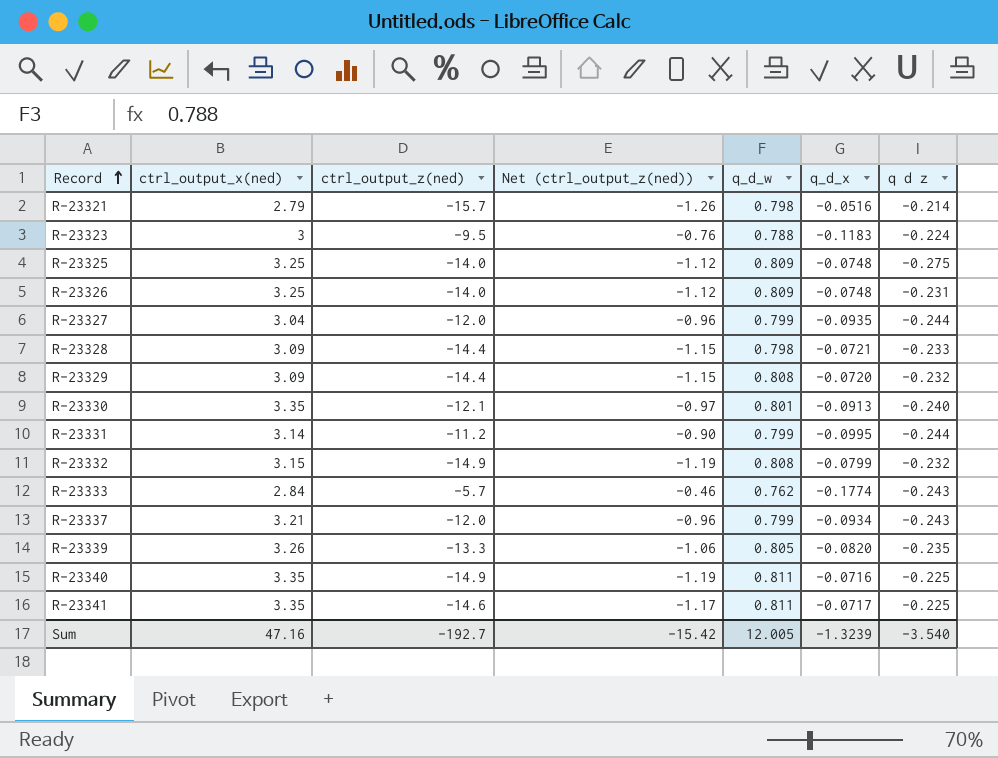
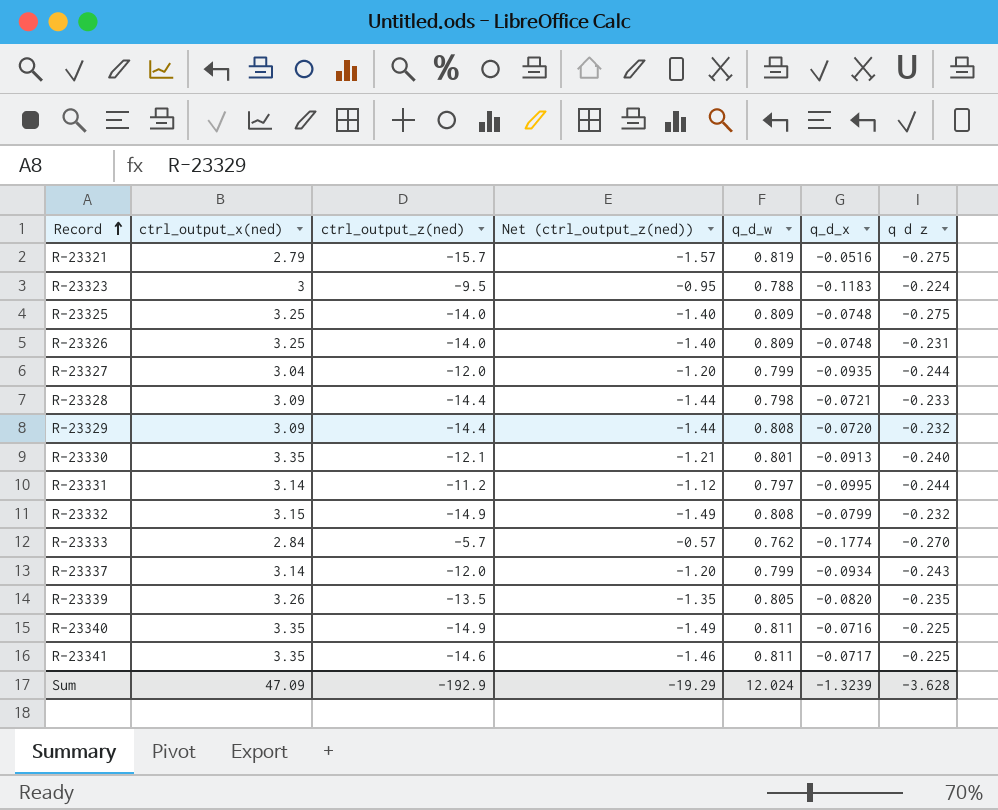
column Net (ctrl_output_z(ned)) | formula: [ctrl_output_z(ned)] * 0.08 -> [ctrl_output_z(ned)] * 0.1
R-23321 | q_d_w: 0.798 -> 0.819
R-23321 | q d z: -0.214 -> -0.275
R-23331 | q_d_w: 0.799 -> 0.797
R-23333 | q d z: -0.243 -> -0.270
R-23337 | ctrl_output_x(ned): 3.21 -> 3.14
R-23339 | ctrl_output_z(ned): -13.3 -> -13.5
Sum | ctrl_output_x(ned): 47.16 -> 47.09
Sum | ctrl_output_z(ned): -192.7 -> -192.9
Sum | Net (ctrl_output_z(ned)): -15.42 -> -19.29
Sum | q_d_w: 12.005 -> 12.024
Sum | q d z: -3.540 -> -3.628

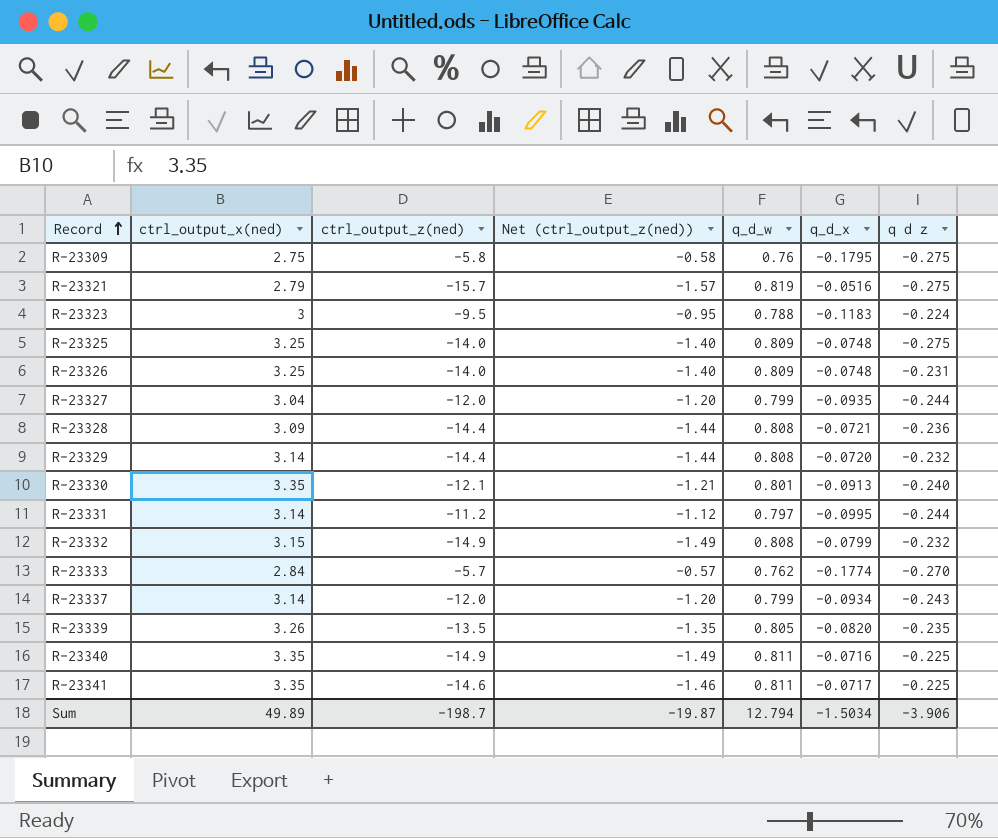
row R-23309: none -> 2.75 | -5.8 | -0.58 | 0.76 | -0.1795 | -0.275
R-23328 | q_d_w: 0.798 -> 0.808
R-23328 | q d z: -0.233 -> -0.236
R-23329 | ctrl_output_x(ned): 3.09 -> 3.14
Sum | ctrl_output_x(ned): 47.09 -> 49.89
Sum | ctrl_output_z(ned): -192.9 -> -198.7
Sum | Net (ctrl_output_z(ned)): -19.29 -> -19.87
Sum | q_d_w: 12.024 -> 12.794
Sum | q_d_x: -1.3239 -> -1.5034
Sum | q d z: -3.628 -> -3.906

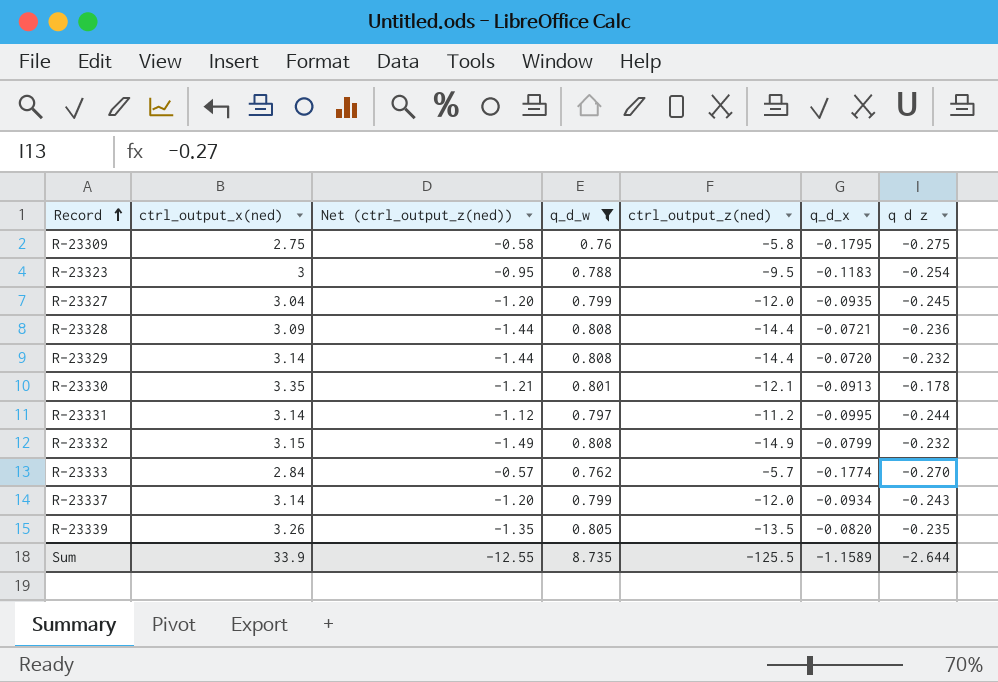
filter: none -> q_d_w <= 0.808
column ctrl_output_z(ned) | position: 3 -> 5
R-23323 | q d z: -0.224 -> -0.254
R-23327 | q d z: -0.244 -> -0.245
R-23330 | q d z: -0.240 -> -0.178
Sum | ctrl_output_x(ned): 49.89 -> 33.9
Sum | Net (ctrl_output_z(ned)): -19.87 -> -12.55
Sum | q_d_w: 12.794 -> 8.735
Sum | ctrl_output_z(ned): -198.7 -> -125.5
Sum | q_d_x: -1.5034 -> -1.1589
Sum | q d z: -3.906 -> -2.644

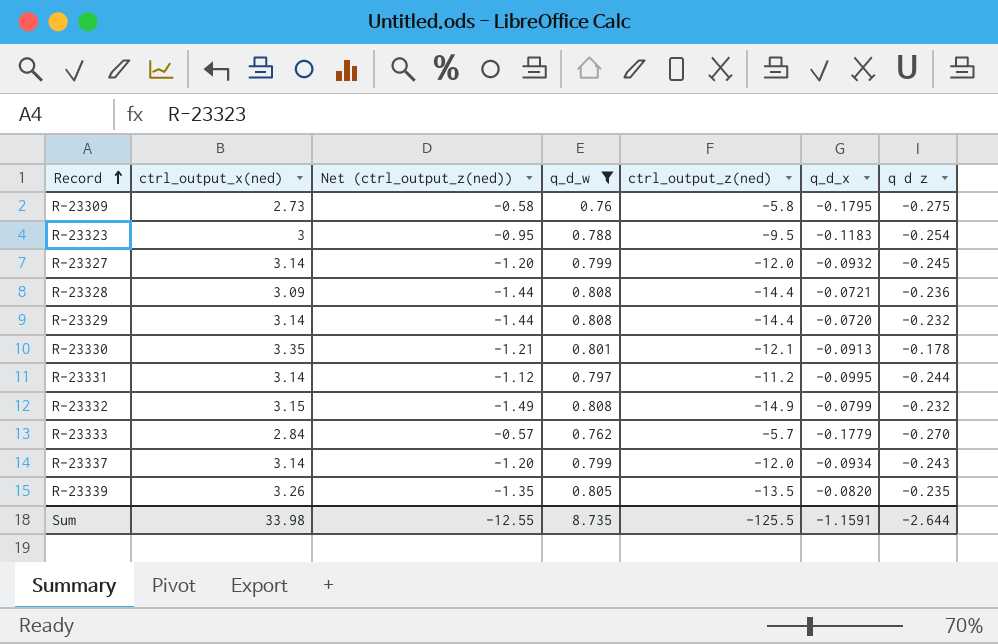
R-23309 | ctrl_output_x(ned): 2.75 -> 2.73
R-23327 | ctrl_output_x(ned): 3.04 -> 3.14
R-23327 | q_d_x: -0.0935 -> -0.0932
R-23333 | q_d_x: -0.1774 -> -0.1779
Sum | ctrl_output_x(ned): 33.9 -> 33.98
Sum | q_d_x: -1.1589 -> -1.1591

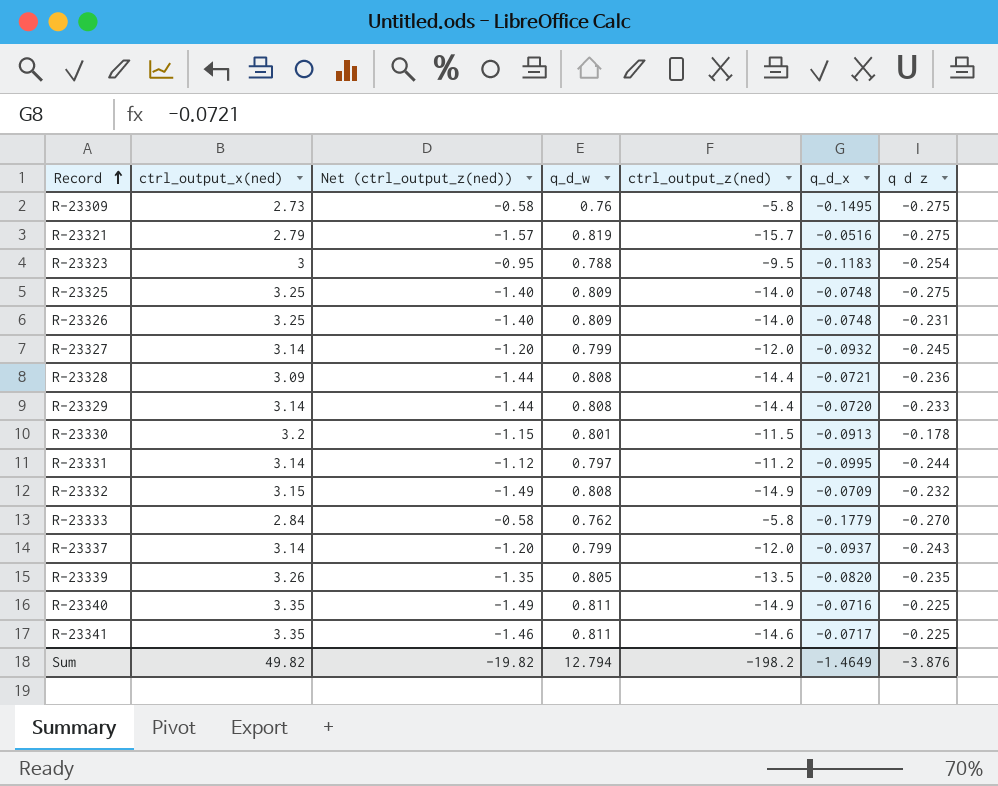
filter: q_d_w <= 0.808 -> none
R-23309 | q_d_x: -0.1795 -> -0.1495
R-23329 | q d z: -0.232 -> -0.233
R-23330 | ctrl_output_x(ned): 3.35 -> 3.2
R-23330 | Net (ctrl_output_z(ned)): -1.21 -> -1.15
R-23330 | ctrl_output_z(ned): -12.1 -> -11.5
R-23332 | q_d_x: -0.0799 -> -0.0709
R-23333 | Net (ctrl_output_z(ned)): -0.57 -> -0.58
R-23333 | ctrl_output_z(ned): -5.7 -> -5.8
R-23337 | q_d_x: -0.0934 -> -0.0937
Sum | ctrl_output_x(ned): 33.98 -> 49.82
Sum | Net (ctrl_output_z(ned)): -12.55 -> -19.82
Sum | q_d_w: 8.735 -> 12.794
Sum | ctrl_output_z(ned): -125.5 -> -198.2
Sum | q_d_x: -1.1591 -> -1.4649
Sum | q d z: -2.644 -> -3.876

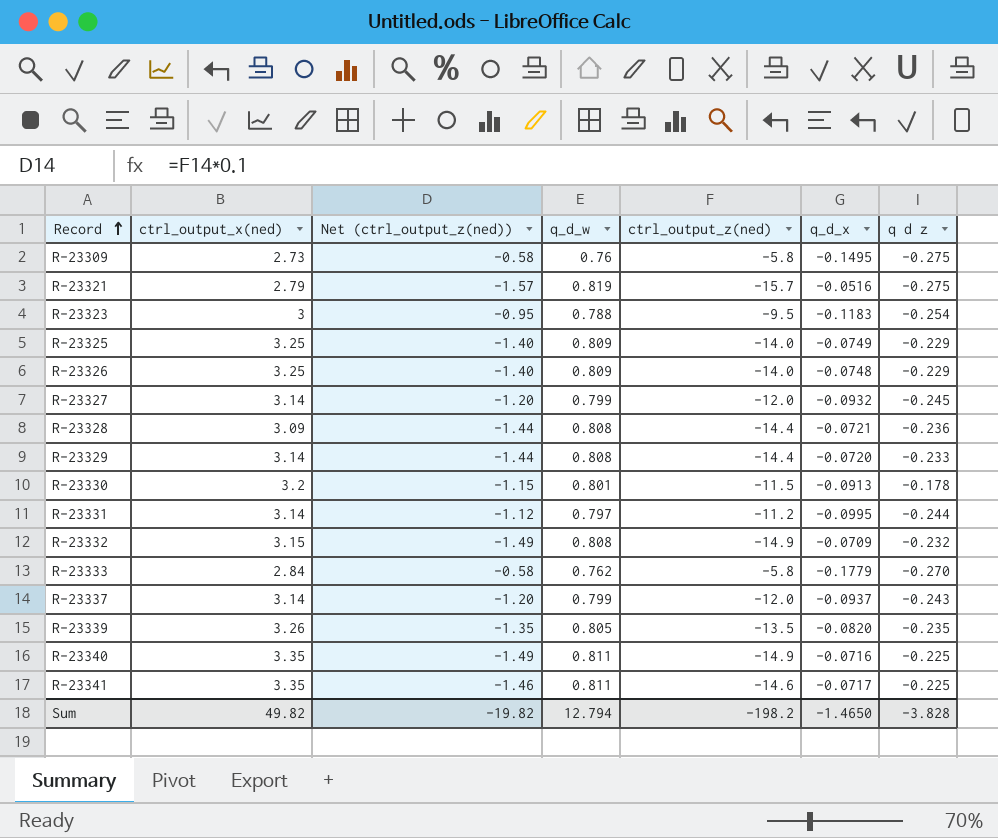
R-23325 | q_d_x: -0.0748 -> -0.0749
R-23325 | q d z: -0.275 -> -0.229
R-23326 | q d z: -0.231 -> -0.229
Sum | q_d_x: -1.4649 -> -1.4650
Sum | q d z: -3.876 -> -3.828

